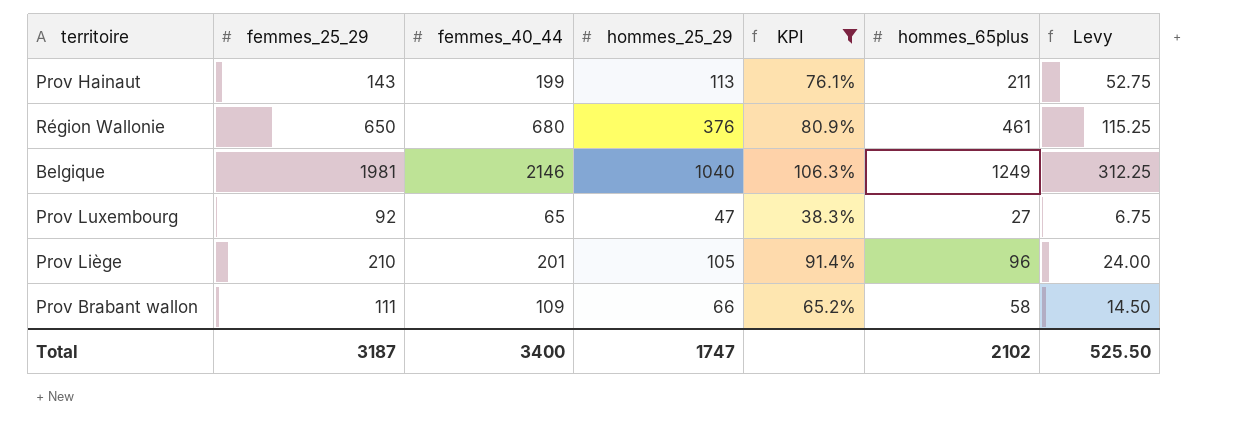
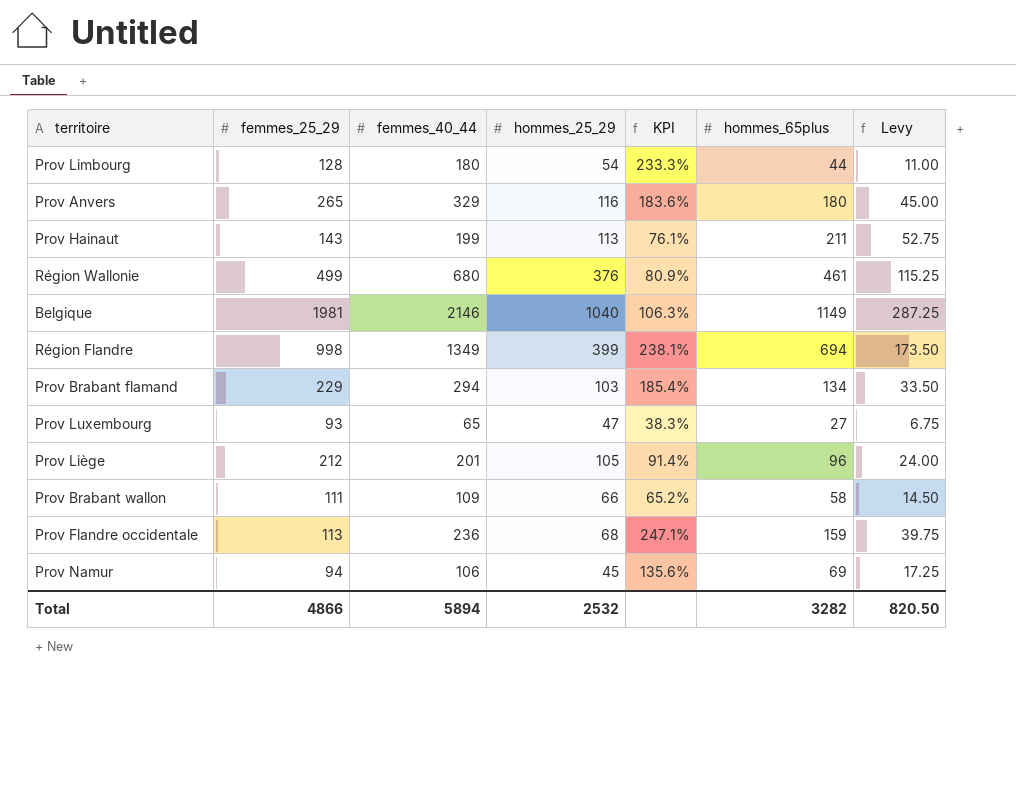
filter: KPI <= 106.3% -> none
Région Wallonie | femmes_25_29: 650 -> 499
Belgique | hommes_65plus: 1249 -> 1149
Belgique | Levy: 312.25 -> 287.25
Prov Luxembourg | femmes_25_29: 92 -> 93
Prov Liège | femmes_25_29: 210 -> 212
Total | femmes_25_29: 3187 -> 4866
Total | femmes_40_44: 3400 -> 5894
Total | hommes_25_29: 1747 -> 2532
Total | hommes_65plus: 2102 -> 3282
Total | Levy: 525.50 -> 820.50

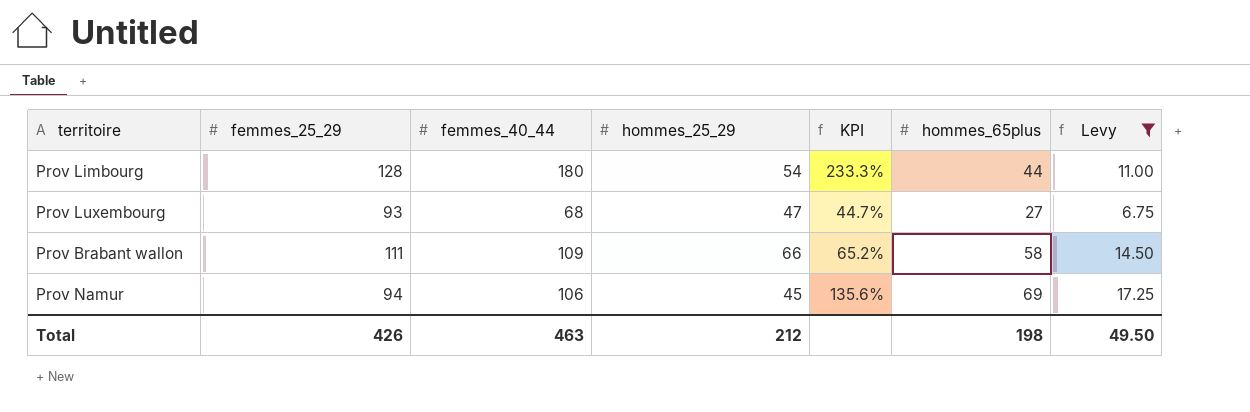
filter: none -> Levy <= 17.25
Prov Luxembourg | femmes_40_44: 65 -> 68
Prov Luxembourg | KPI: 38.3% -> 44.7%
Total | femmes_25_29: 4866 -> 426
Total | femmes_40_44: 5894 -> 463
Total | hommes_25_29: 2532 -> 212
Total | hommes_65plus: 3282 -> 198
Total | Levy: 820.50 -> 49.50

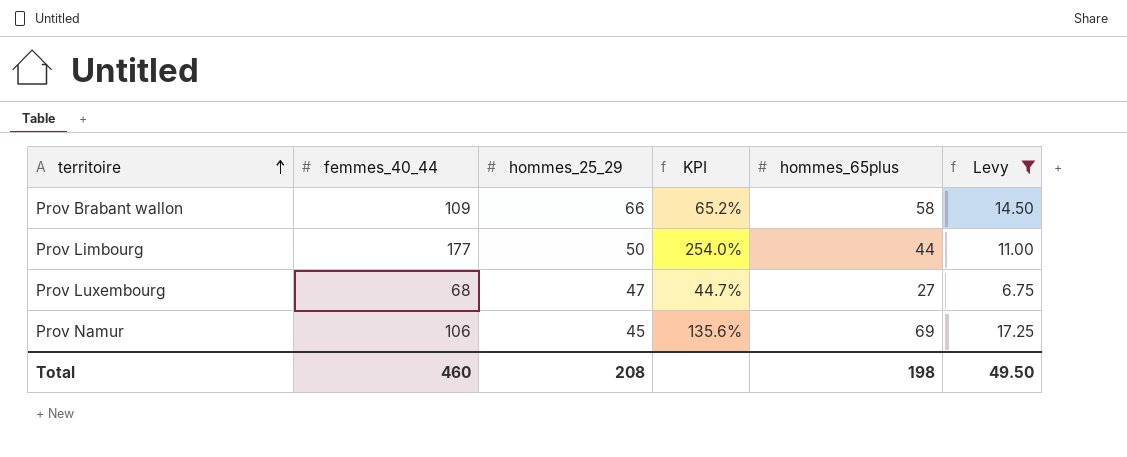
row order: none -> territoire ascending
column femmes_25_29 | position: 2 -> none
Prov Limbourg | femmes_40_44: 180 -> 177
Prov Limbourg | hommes_25_29: 54 -> 50
Prov Limbourg | KPI: 233.3% -> 254.0%
Total | femmes_40_44: 463 -> 460
Total | hommes_25_29: 212 -> 208

